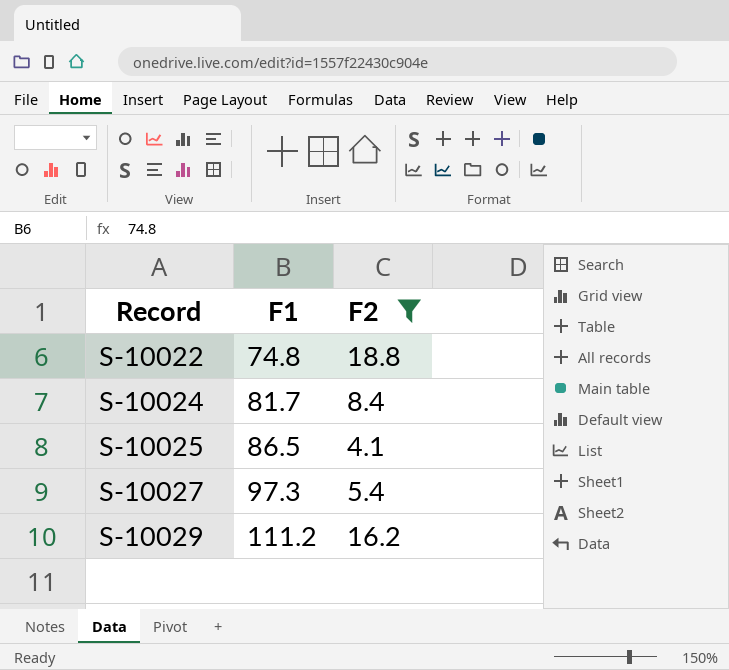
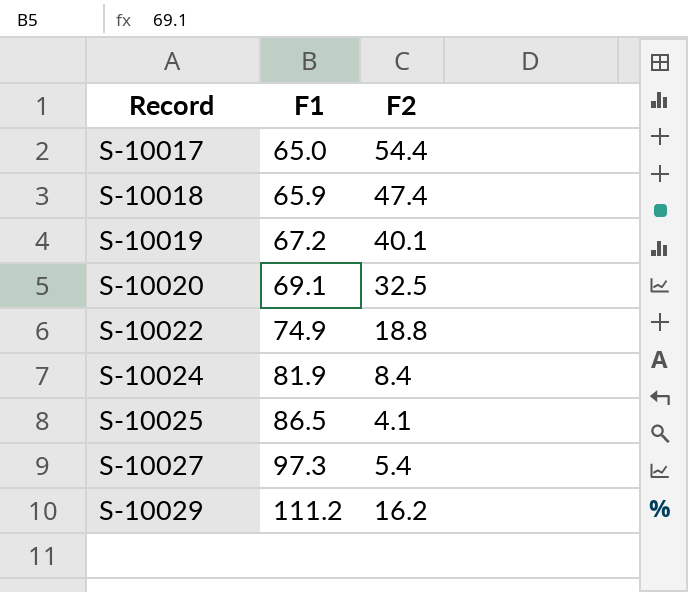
filter: F2 <= 18.8 -> none
S-10022 | F1: 74.8 -> 74.9
S-10024 | F1: 81.7 -> 81.9

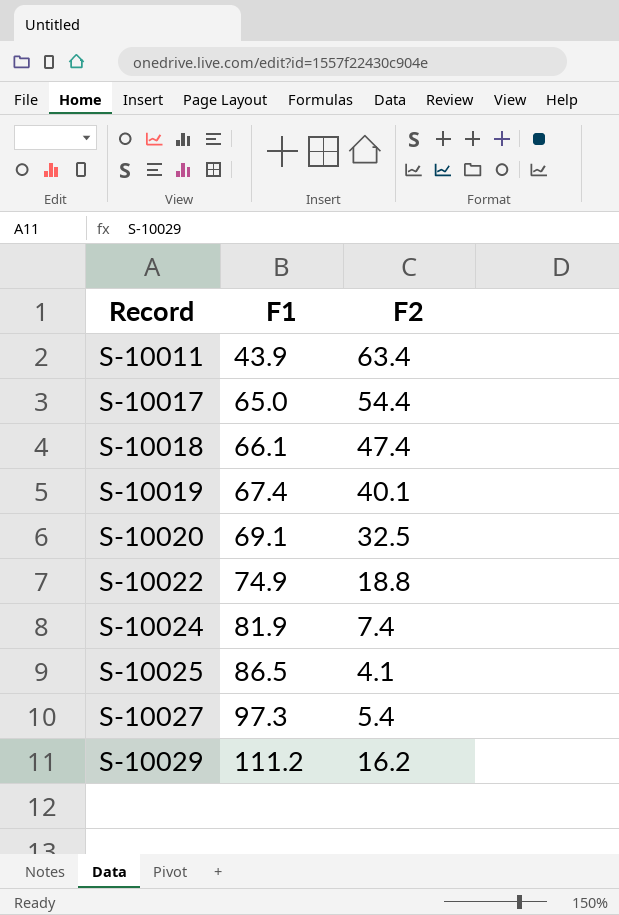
row S-10011: none -> 43.9 | 63.4
S-10018 | F1: 65.9 -> 66.1
S-10019 | F1: 67.2 -> 67.4
S-10024 | F2: 8.4 -> 7.4

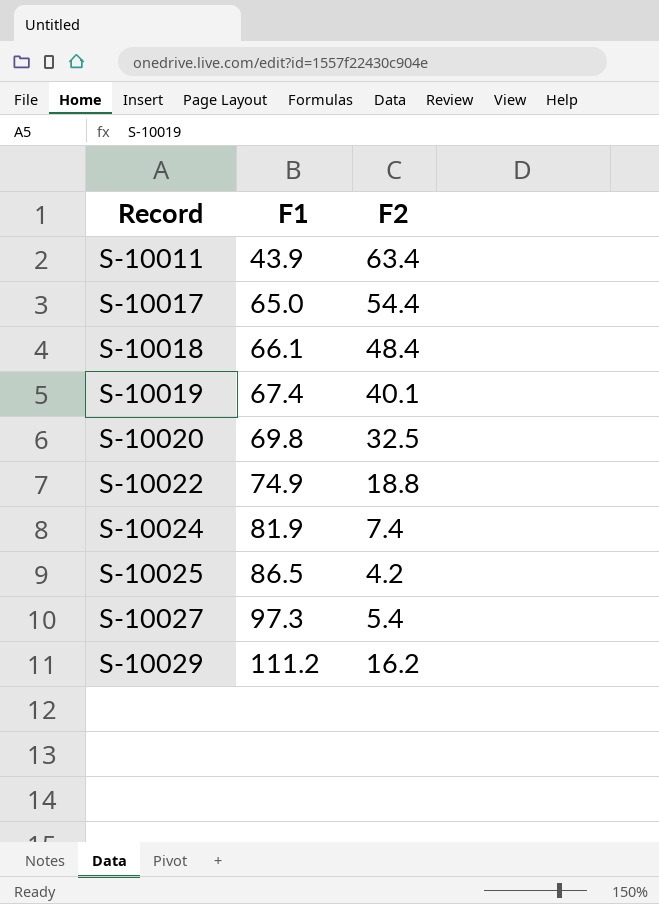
S-10018 | F2: 47.4 -> 48.4
S-10020 | F1: 69.1 -> 69.8
S-10025 | F2: 4.1 -> 4.2

